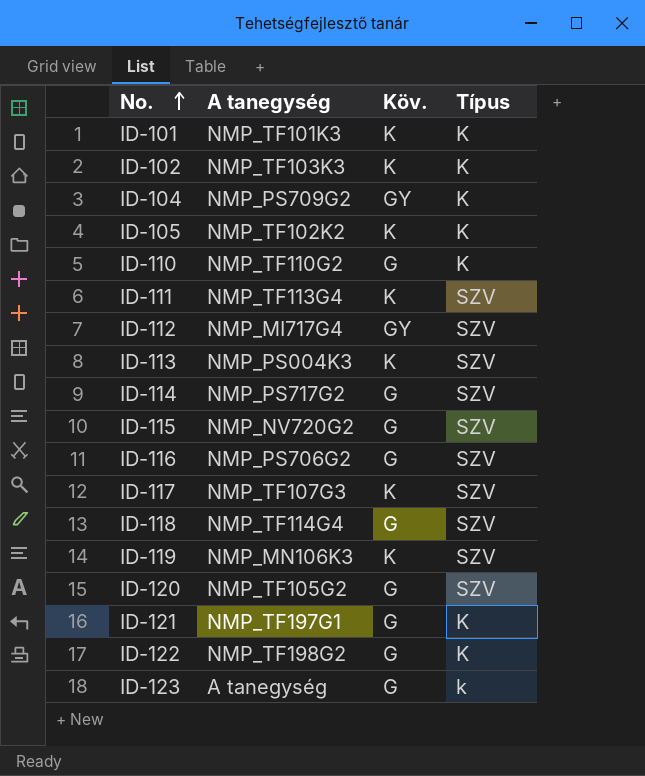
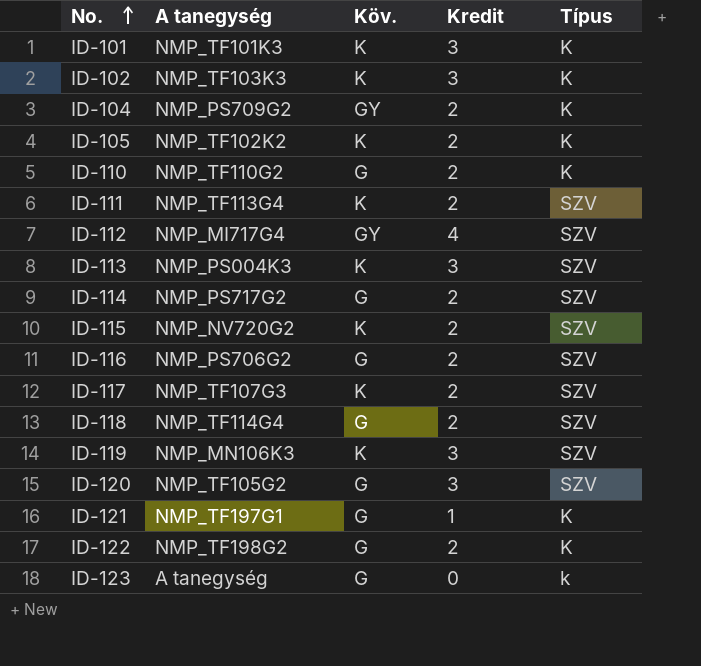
column Kredit | position: none -> 4
ID-115 | Köv.: G -> K

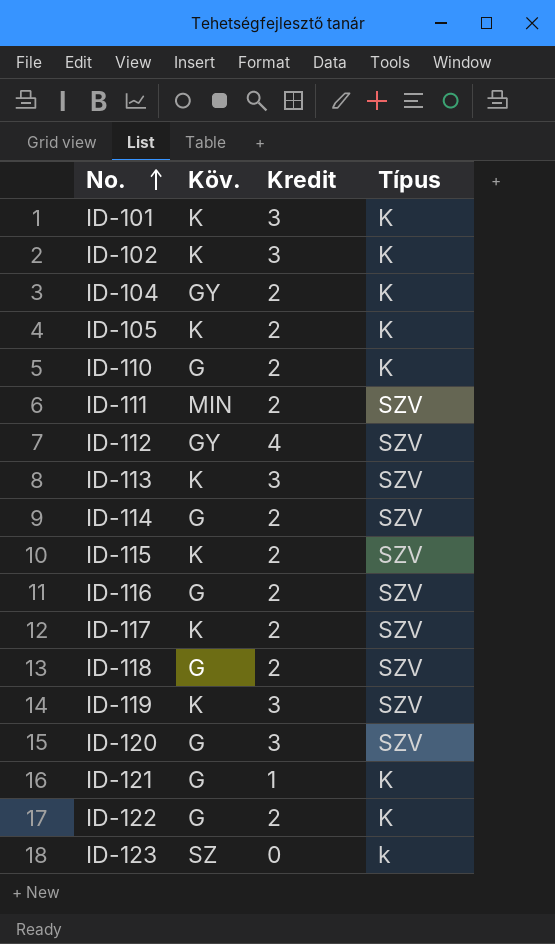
column A tanegység | position: 2 -> none
ID-111 | Köv.: K -> MIN
ID-123 | Köv.: G -> SZ

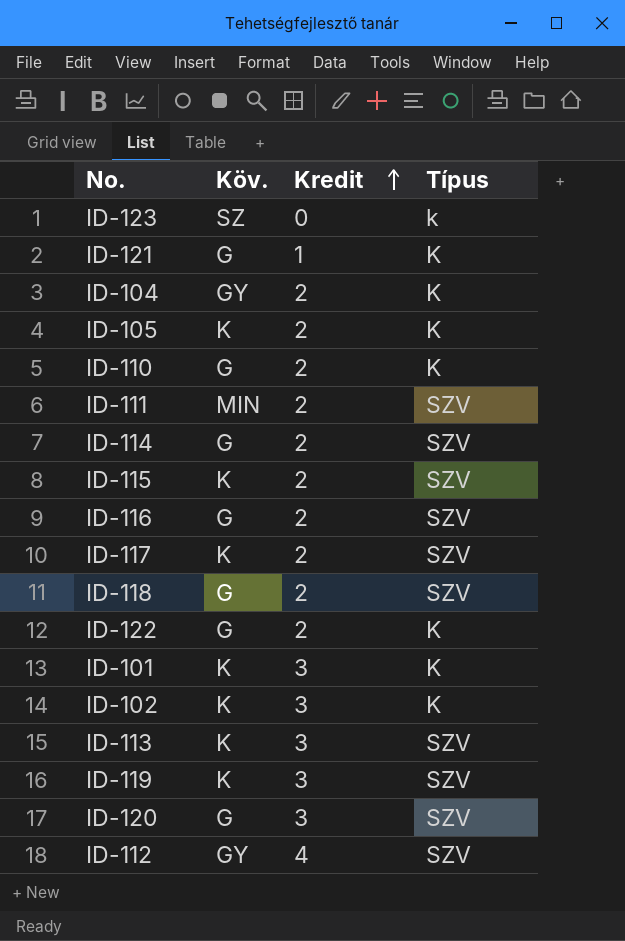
row order: No. ascending -> Kredit ascending

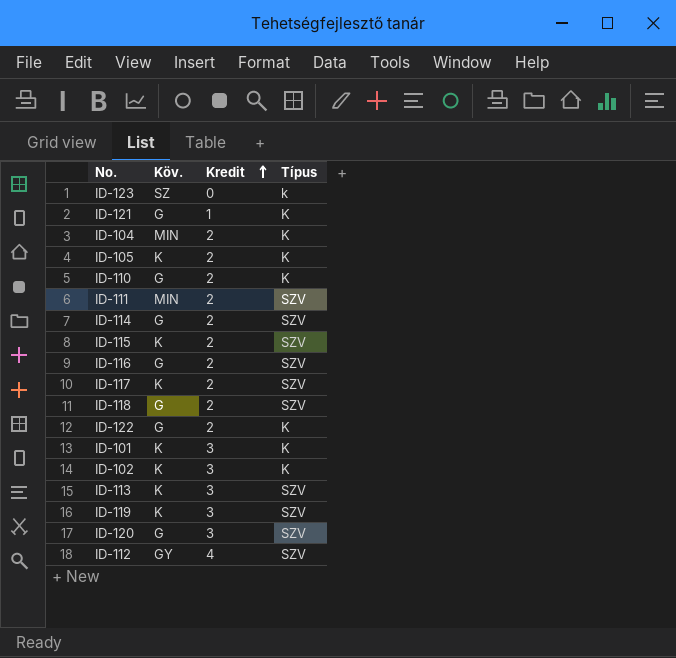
ID-104 | Köv.: GY -> MIN

